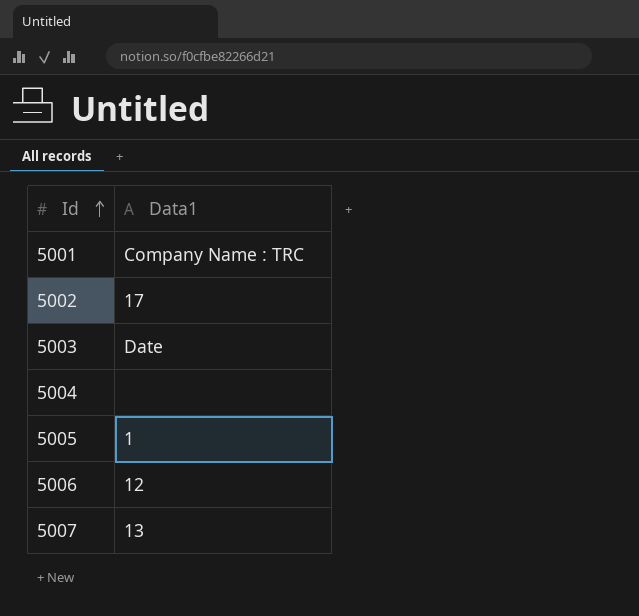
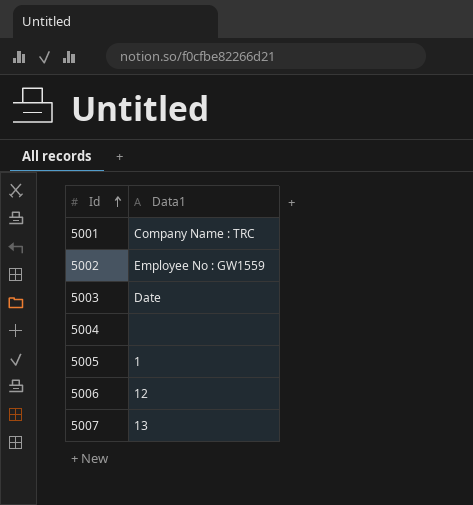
5002 | Data1: 17 -> Employee No : GW1559

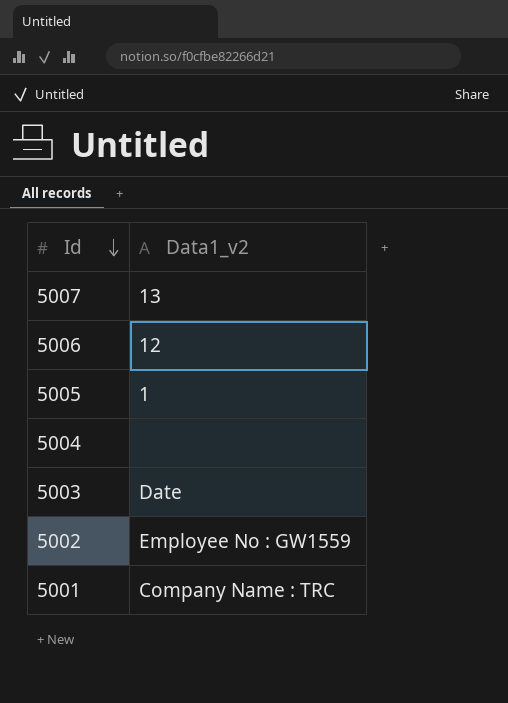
row order: Id ascending -> Id descending
column name: Data1 -> Data1_v2

